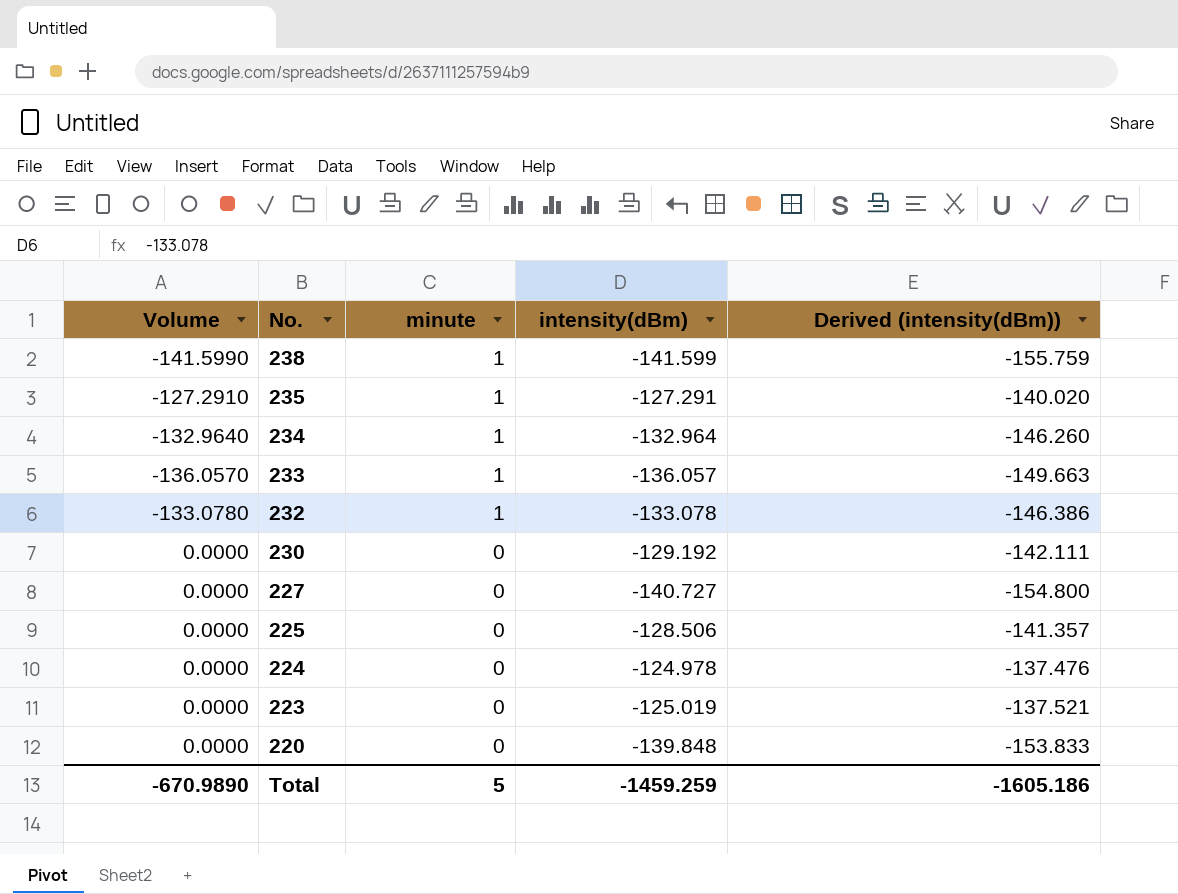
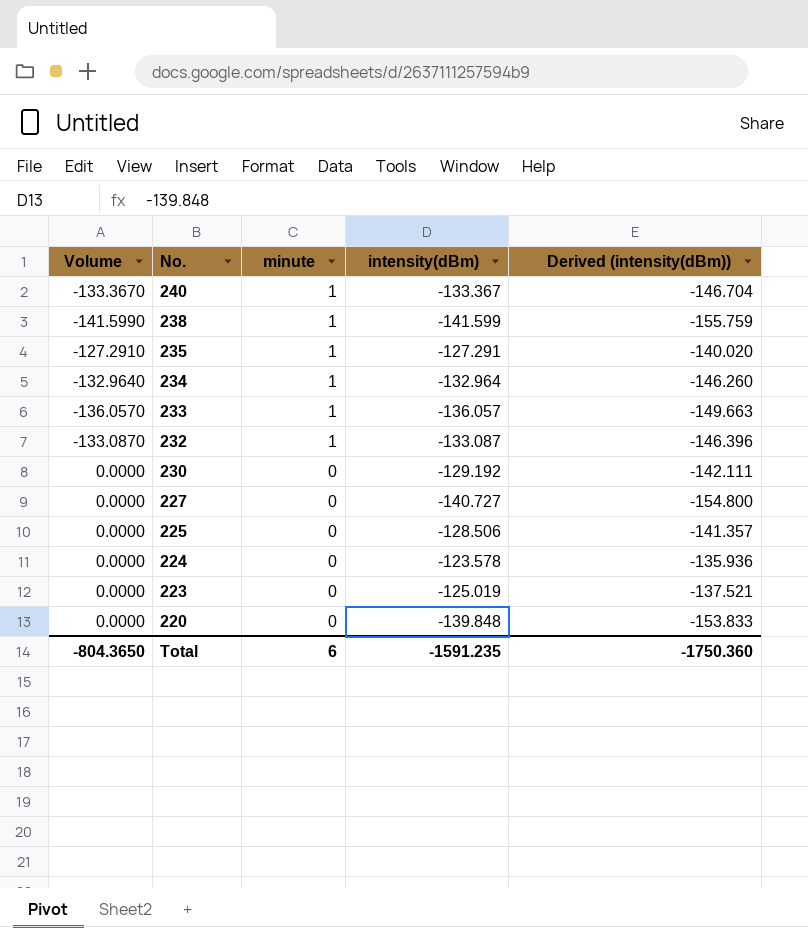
row 240: none -> -133.3670 | 1 | -133.367 | -146.704
232 | Volume: -133.0780 -> -133.0870
232 | intensity(dBm): -133.078 -> -133.087
232 | Derived (intensity(dBm)): -146.386 -> -146.396
224 | intensity(dBm): -124.978 -> -123.578
224 | Derived (intensity(dBm)): -137.476 -> -135.936
Total | Volume: -670.9890 -> -804.3650
Total | minute: 5 -> 6
Total | intensity(dBm): -1459.259 -> -1591.235
Total | Derived (intensity(dBm)): -1605.186 -> -1750.360

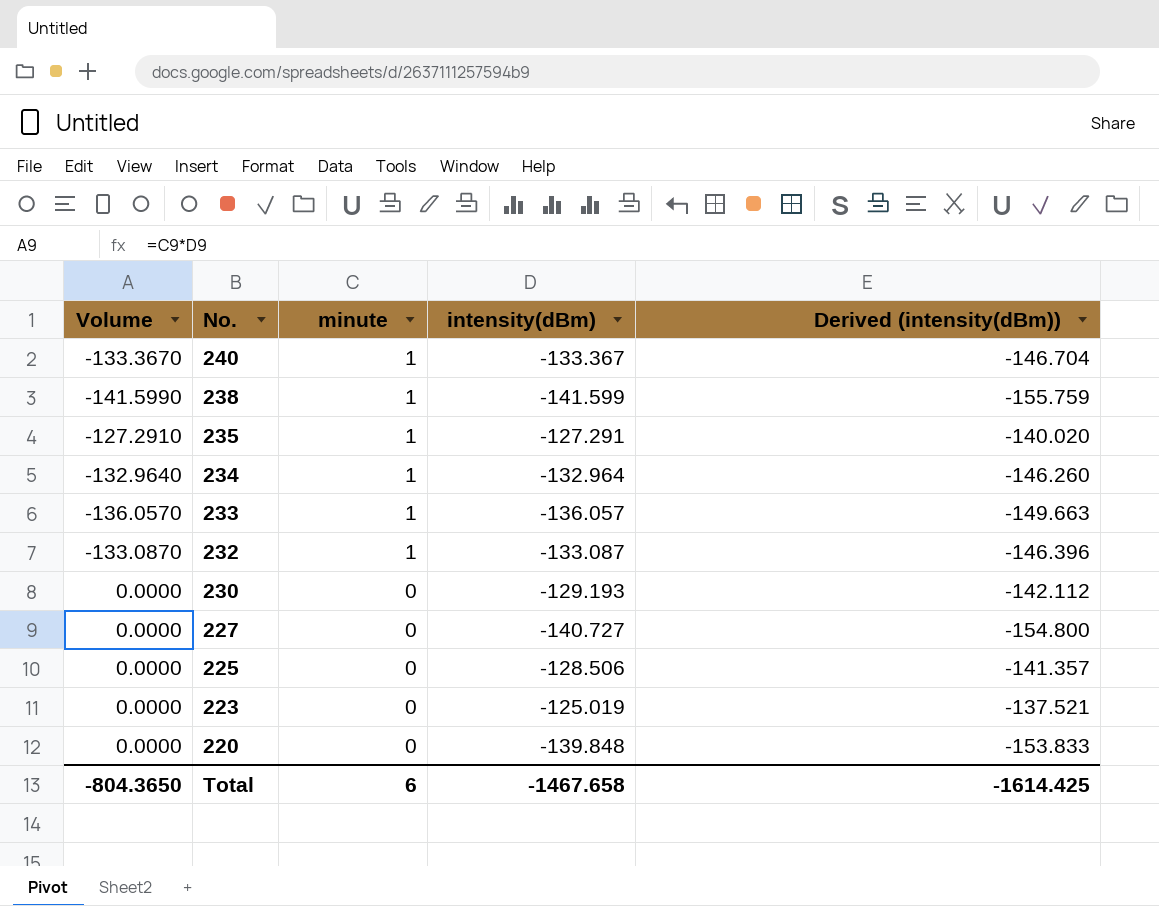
row 224: 0.0000 | 0 | -123.578 | -135.936 -> none
230 | intensity(dBm): -129.192 -> -129.193
230 | Derived (intensity(dBm)): -142.111 -> -142.112
Total | intensity(dBm): -1591.235 -> -1467.658
Total | Derived (intensity(dBm)): -1750.360 -> -1614.425

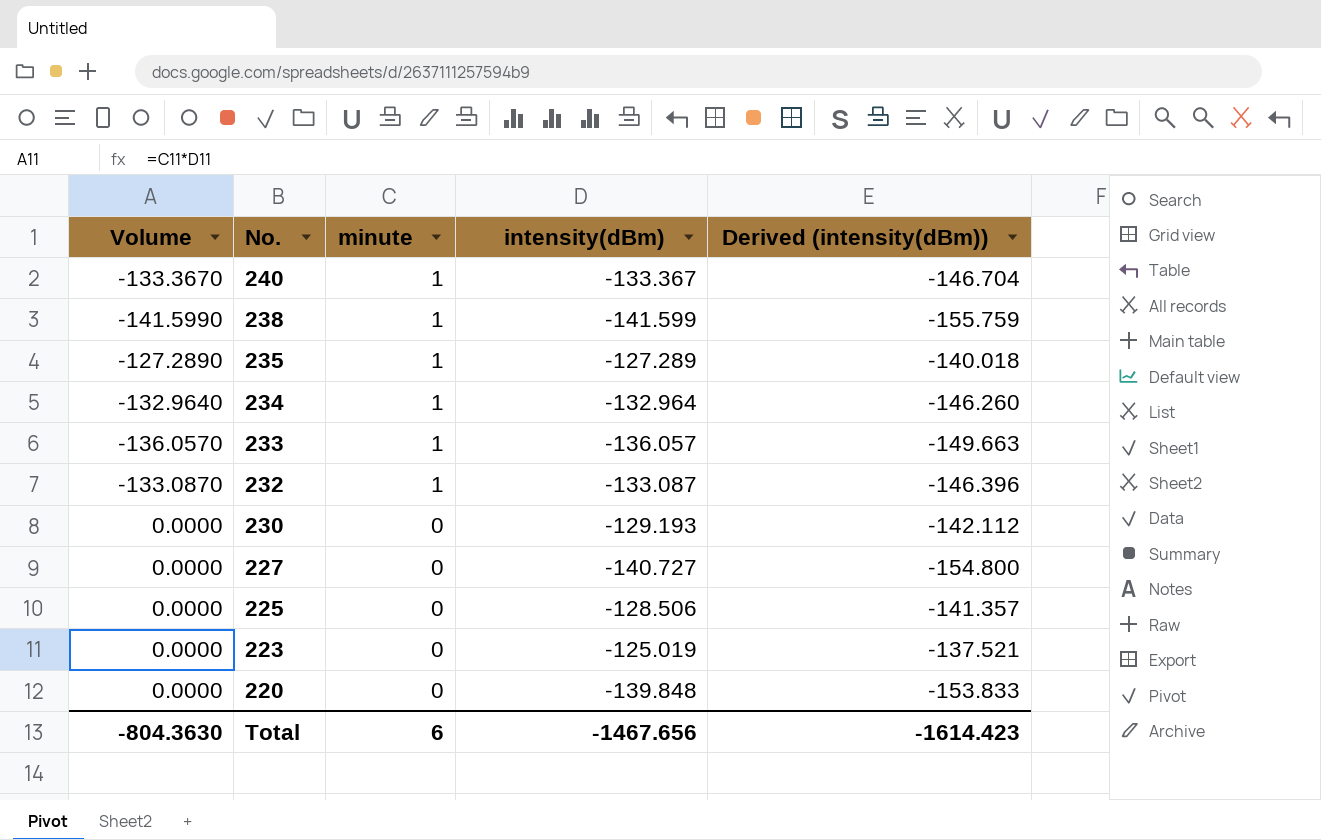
235 | Volume: -127.2910 -> -127.2890
235 | intensity(dBm): -127.291 -> -127.289
235 | Derived (intensity(dBm)): -140.020 -> -140.018
Total | Volume: -804.3650 -> -804.3630
Total | intensity(dBm): -1467.658 -> -1467.656
Total | Derived (intensity(dBm)): -1614.425 -> -1614.423

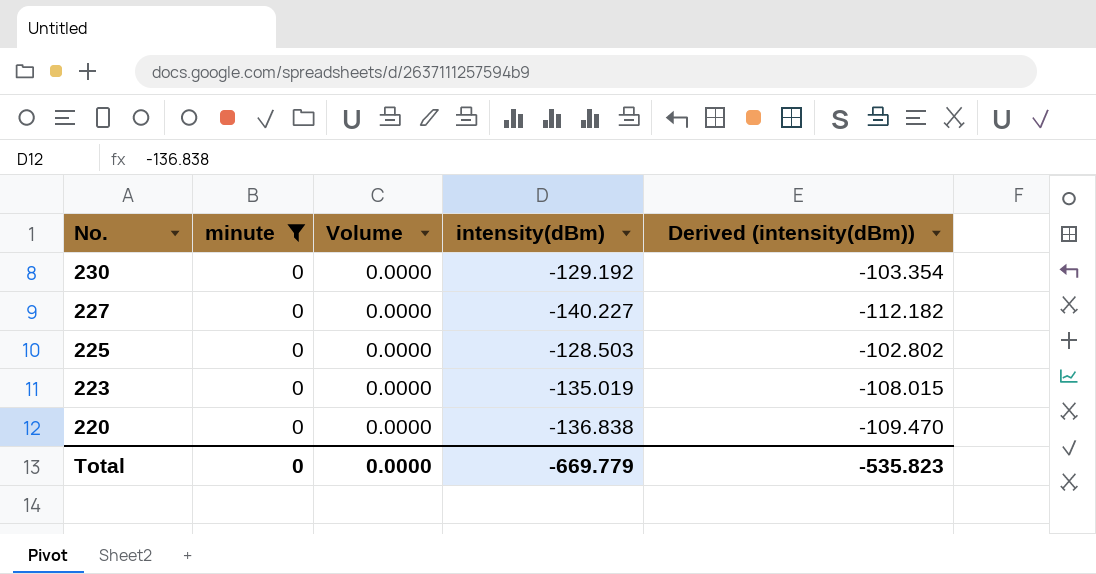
filter: none -> minute = 0
column Volume | position: 1 -> 3
column Derived (intensity(dBm)) | formula: [intensity(dBm)] * 1.1 -> [intensity(dBm)] * 0.8
230 | intensity(dBm): -129.193 -> -129.192
227 | intensity(dBm): -140.727 -> -140.227
225 | intensity(dBm): -128.506 -> -128.503
223 | intensity(dBm): -125.019 -> -135.019
220 | intensity(dBm): -139.848 -> -136.838
Total | minute: 6 -> 0
Total | Volume: -804.3630 -> 0.0000
Total | intensity(dBm): -1467.656 -> -669.779
Total | Derived (intensity(dBm)): -1614.423 -> -535.823

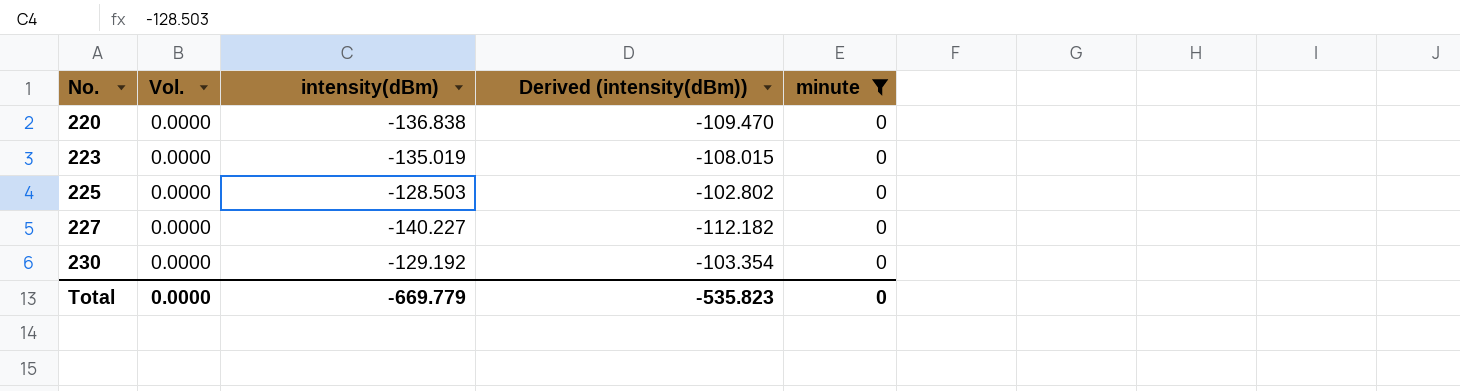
row order: No. descending -> No. ascending
column name: Volume -> Vol.
column minute | position: 2 -> 5

